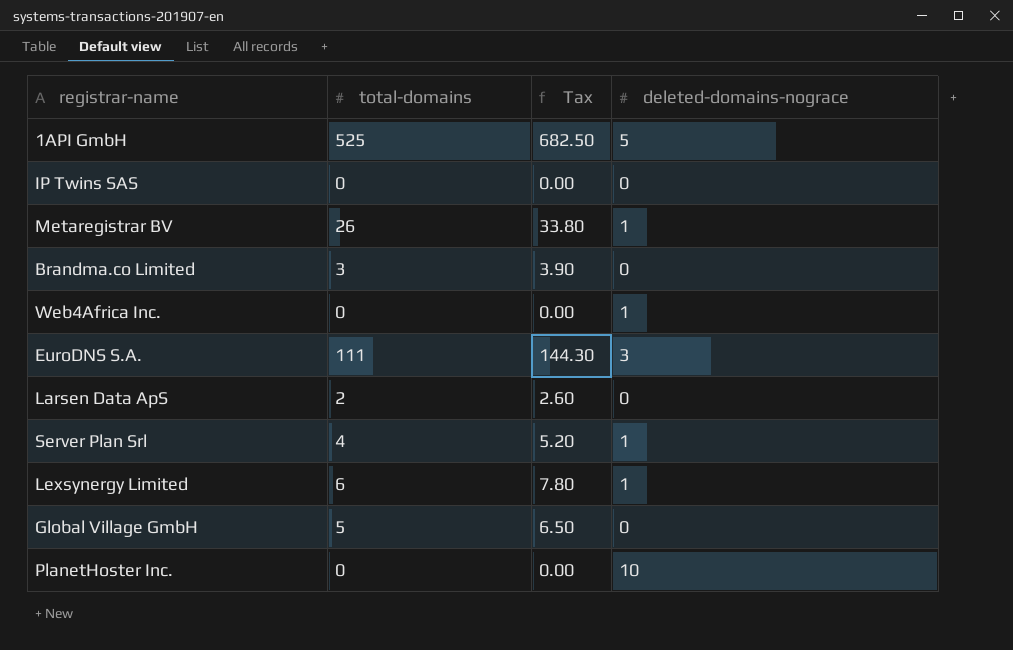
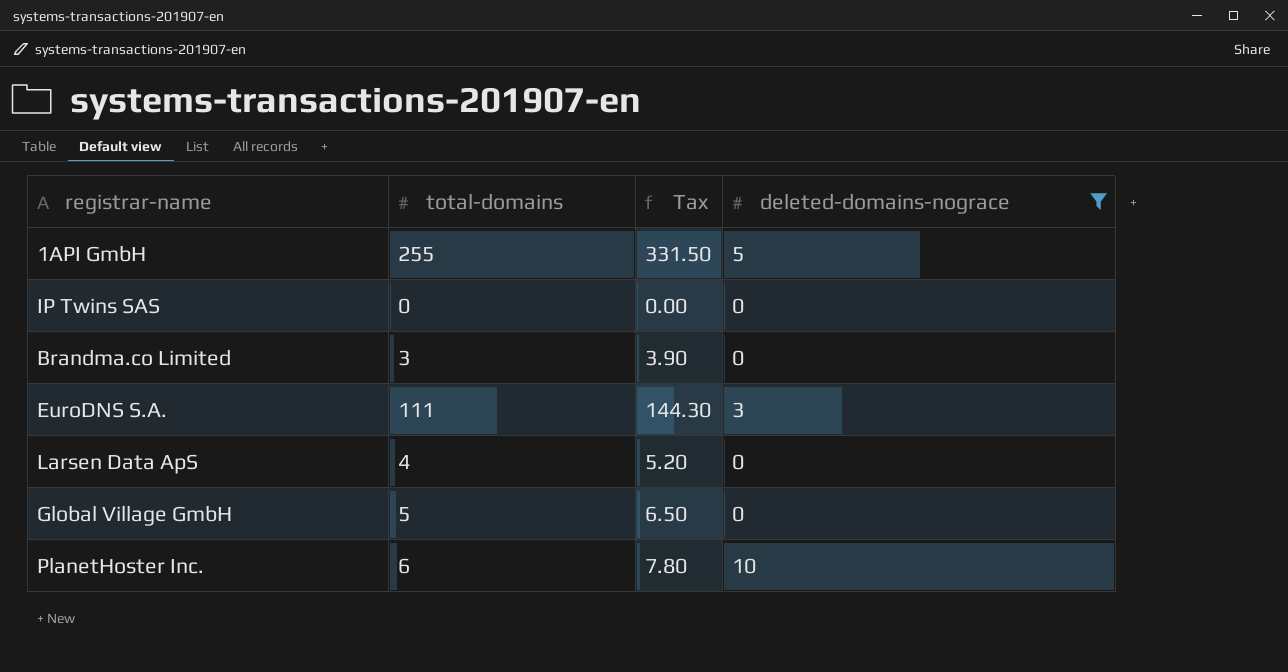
filter: none -> deleted-domains-nograce != 1
1API GmbH | total-domains: 525 -> 255
1API GmbH | Tax: 682.50 -> 331.50
Larsen Data ApS | total-domains: 2 -> 4
Larsen Data ApS | Tax: 2.60 -> 5.20
PlanetHoster Inc. | total-domains: 0 -> 6
PlanetHoster Inc. | Tax: 0.00 -> 7.80

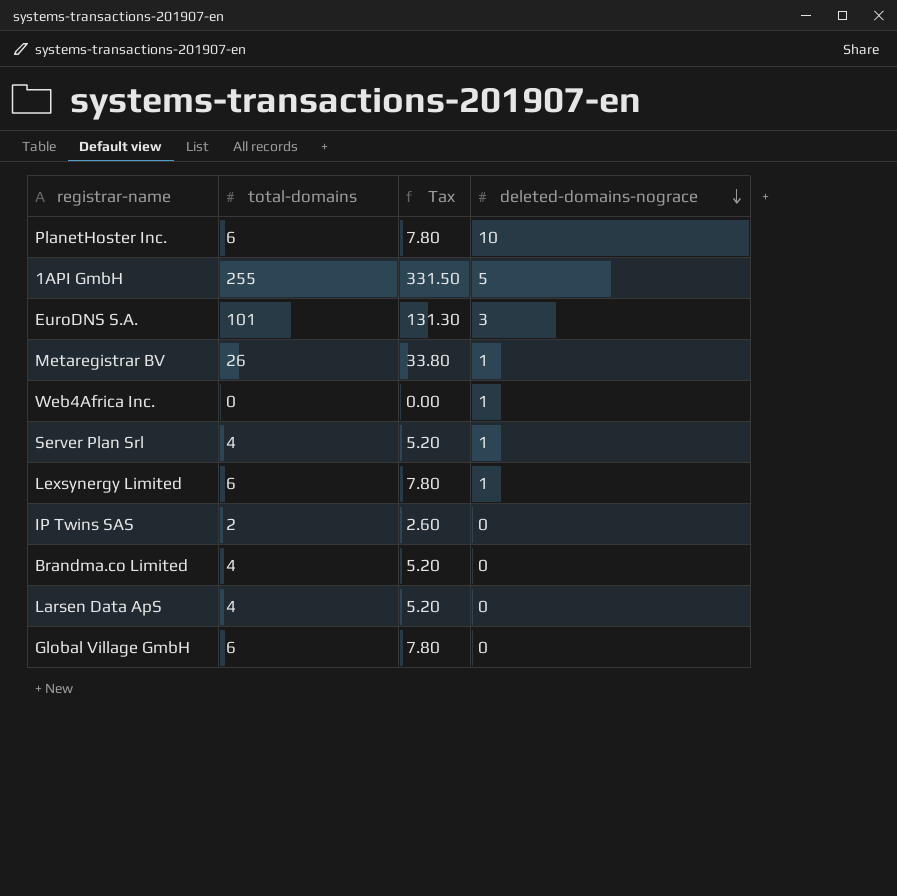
filter: deleted-domains-nograce != 1 -> none
row order: none -> deleted-domains-nograce descending
EuroDNS S.A. | total-domains: 111 -> 101
EuroDNS S.A. | Tax: 144.30 -> 131.30
IP Twins SAS | total-domains: 0 -> 2
IP Twins SAS | Tax: 0.00 -> 2.60
Brandma.co Limited | total-domains: 3 -> 4
Brandma.co Limited | Tax: 3.90 -> 5.20
Global Village GmbH | total-domains: 5 -> 6
Global Village GmbH | Tax: 6.50 -> 7.80

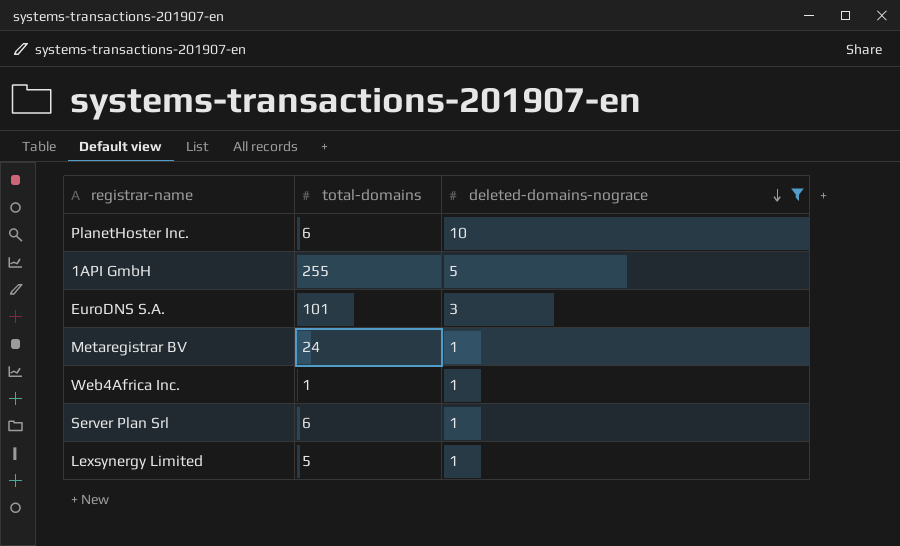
filter: none -> deleted-domains-nograce != 0
column Tax | formula: [total-domains] * 1.3 -> none
Metaregistrar BV | total-domains: 26 -> 24
Web4Africa Inc. | total-domains: 0 -> 1
Server Plan Srl | total-domains: 4 -> 6
Lexsynergy Limited | total-domains: 6 -> 5

